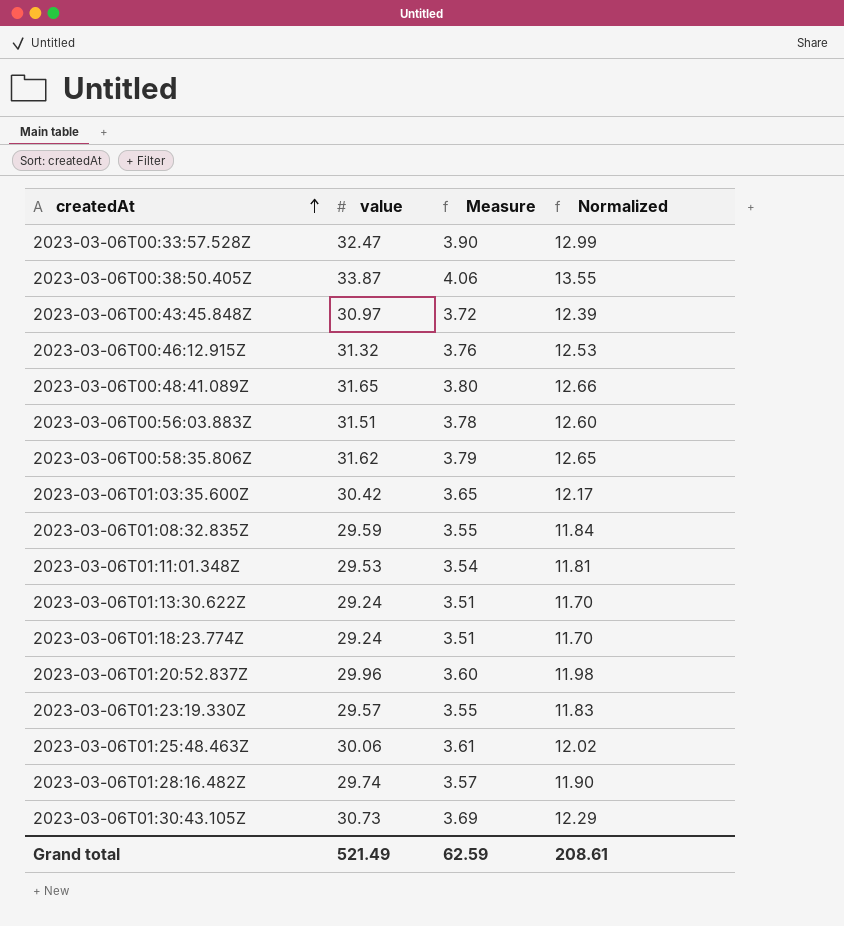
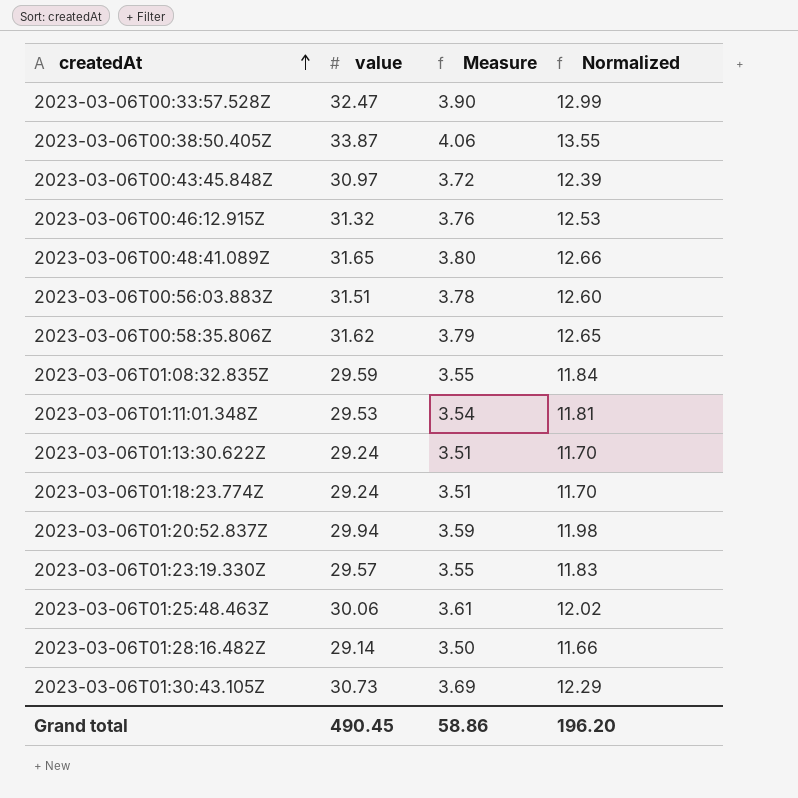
row 2023-03-06T01:03:35.600Z: 30.42 | 3.65 | 12.17 -> none
2023-03-06T01:20:52.837Z | value: 29.96 -> 29.94
2023-03-06T01:20:52.837Z | Measure: 3.60 -> 3.59
2023-03-06T01:28:16.482Z | value: 29.74 -> 29.14
2023-03-06T01:28:16.482Z | Measure: 3.57 -> 3.50
2023-03-06T01:28:16.482Z | Normalized: 11.90 -> 11.66
Grand total | value: 521.49 -> 490.45
Grand total | Measure: 62.59 -> 58.86
Grand total | Normalized: 208.61 -> 196.20

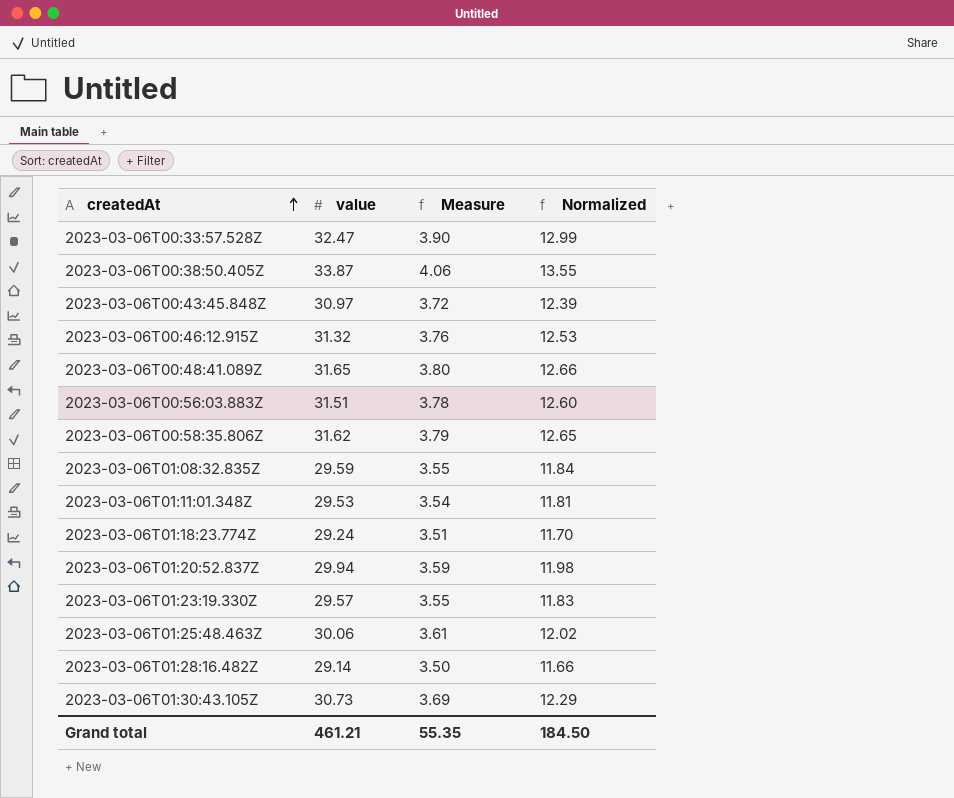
row 2023-03-06T01:13:30.622Z: 29.24 | 3.51 | 11.70 -> none
Grand total | value: 490.45 -> 461.21
Grand total | Measure: 58.86 -> 55.35
Grand total | Normalized: 196.20 -> 184.50

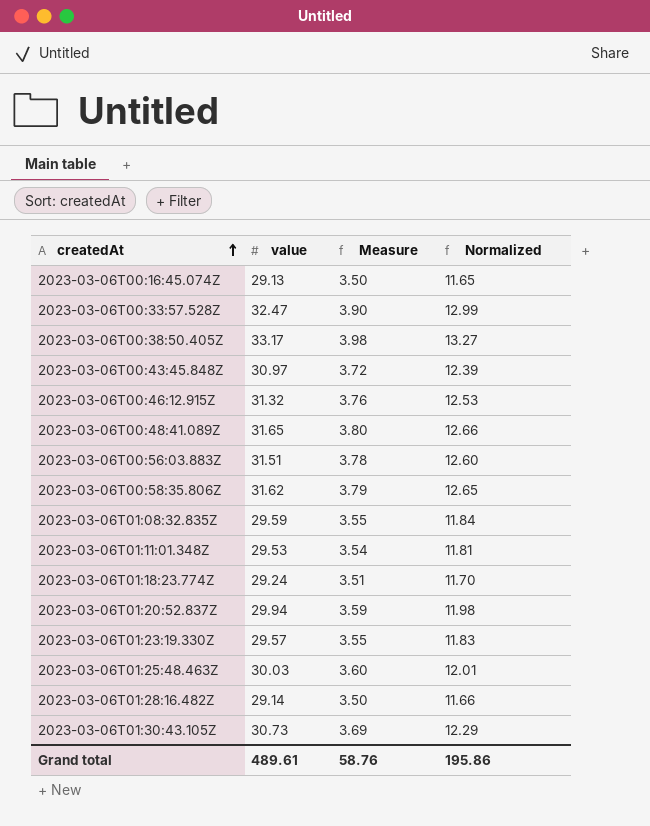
row 2023-03-06T00:16:45.074Z: none -> 29.13 | 3.50 | 11.65
2023-03-06T00:38:50.405Z | value: 33.87 -> 33.17
2023-03-06T00:38:50.405Z | Measure: 4.06 -> 3.98
2023-03-06T00:38:50.405Z | Normalized: 13.55 -> 13.27
2023-03-06T01:25:48.463Z | value: 30.06 -> 30.03
2023-03-06T01:25:48.463Z | Measure: 3.61 -> 3.60
2023-03-06T01:25:48.463Z | Normalized: 12.02 -> 12.01
Grand total | value: 461.21 -> 489.61
Grand total | Measure: 55.35 -> 58.76
Grand total | Normalized: 184.50 -> 195.86

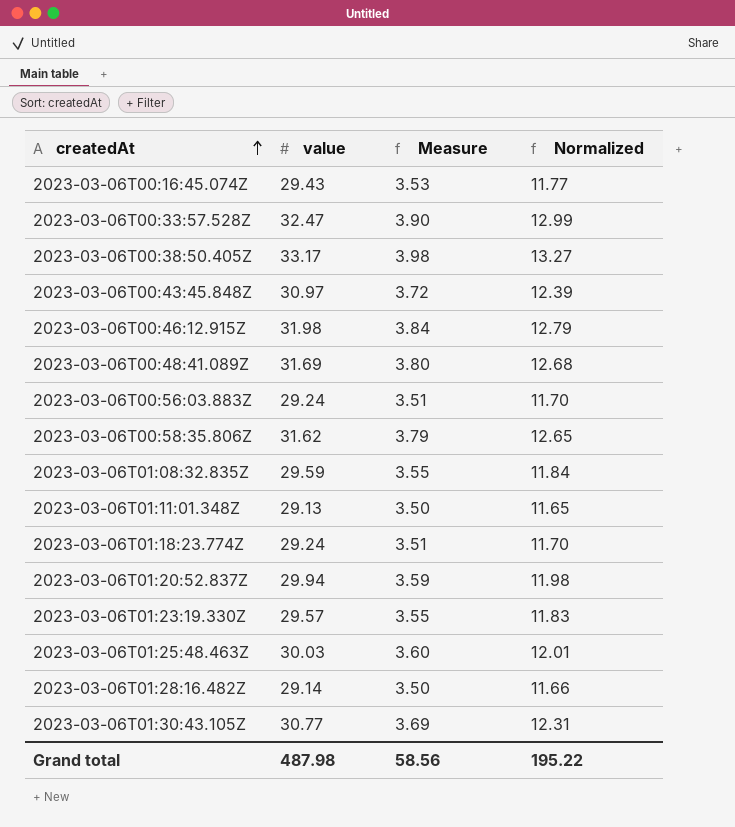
2023-03-06T00:16:45.074Z | value: 29.13 -> 29.43
2023-03-06T00:16:45.074Z | Measure: 3.50 -> 3.53
2023-03-06T00:16:45.074Z | Normalized: 11.65 -> 11.77
2023-03-06T00:46:12.915Z | value: 31.32 -> 31.98
2023-03-06T00:46:12.915Z | Measure: 3.76 -> 3.84
2023-03-06T00:46:12.915Z | Normalized: 12.53 -> 12.79
2023-03-06T00:48:41.089Z | value: 31.65 -> 31.69
2023-03-06T00:48:41.089Z | Normalized: 12.66 -> 12.68
2023-03-06T00:56:03.883Z | value: 31.51 -> 29.24
2023-03-06T00:56:03.883Z | Measure: 3.78 -> 3.51
2023-03-06T00:56:03.883Z | Normalized: 12.60 -> 11.70
2023-03-06T01:11:01.348Z | value: 29.53 -> 29.13
2023-03-06T01:11:01.348Z | Measure: 3.54 -> 3.50
2023-03-06T01:11:01.348Z | Normalized: 11.81 -> 11.65
2023-03-06T01:30:43.105Z | value: 30.73 -> 30.77
2023-03-06T01:30:43.105Z | Normalized: 12.29 -> 12.31
Grand total | value: 489.61 -> 487.98
Grand total | Measure: 58.76 -> 58.56
Grand total | Normalized: 195.86 -> 195.22

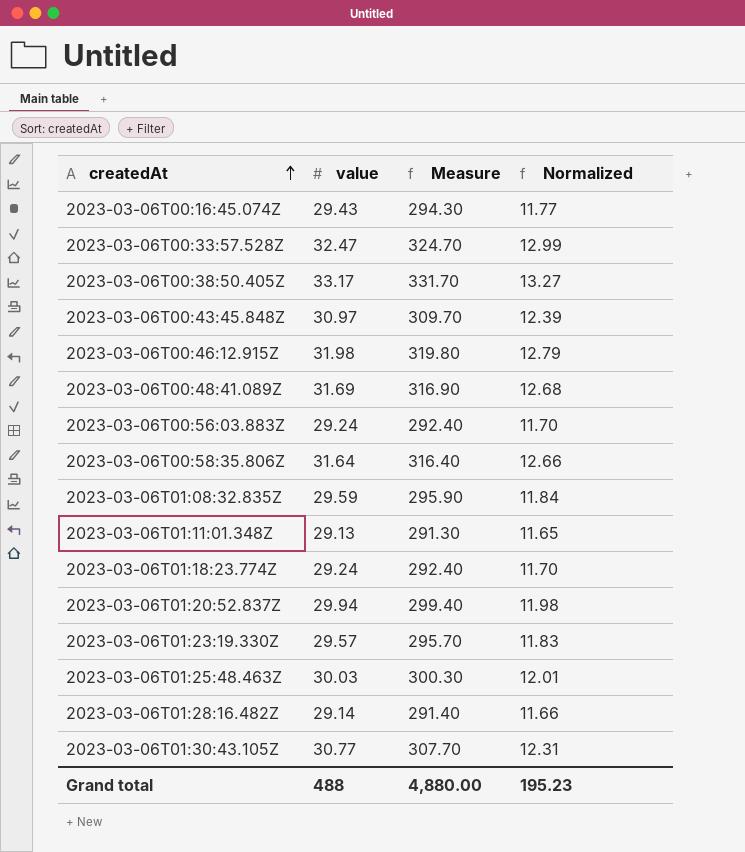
column Measure | formula: [value] * 0.12 -> [value] * 10
2023-03-06T00:58:35.806Z | value: 31.62 -> 31.64
2023-03-06T00:58:35.806Z | Normalized: 12.65 -> 12.66
Grand total | value: 487.98 -> 488
Grand total | Measure: 58.56 -> 4,880.00
Grand total | Normalized: 195.22 -> 195.23

